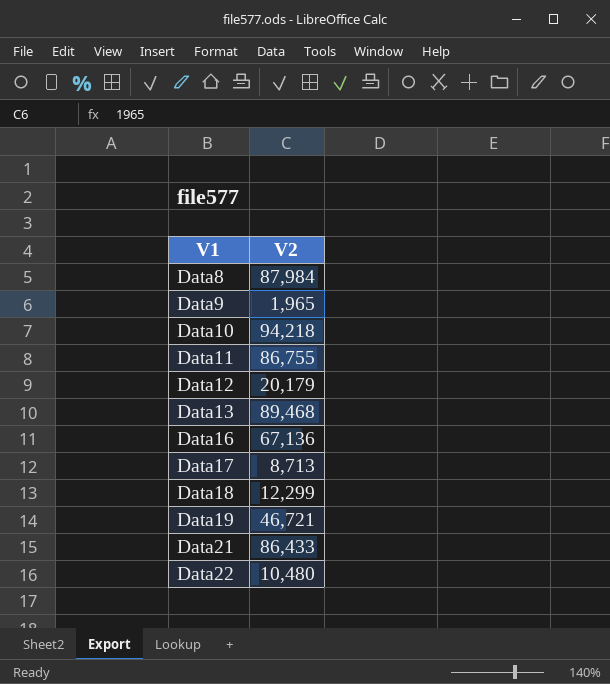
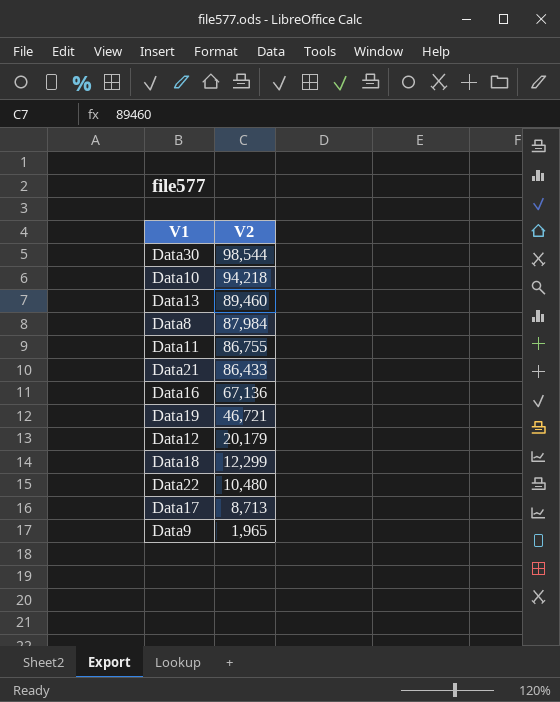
row order: V1 ascending -> V2 descending
row Data30: none -> 98,544
Data13 | V2: 89,468 -> 89,460

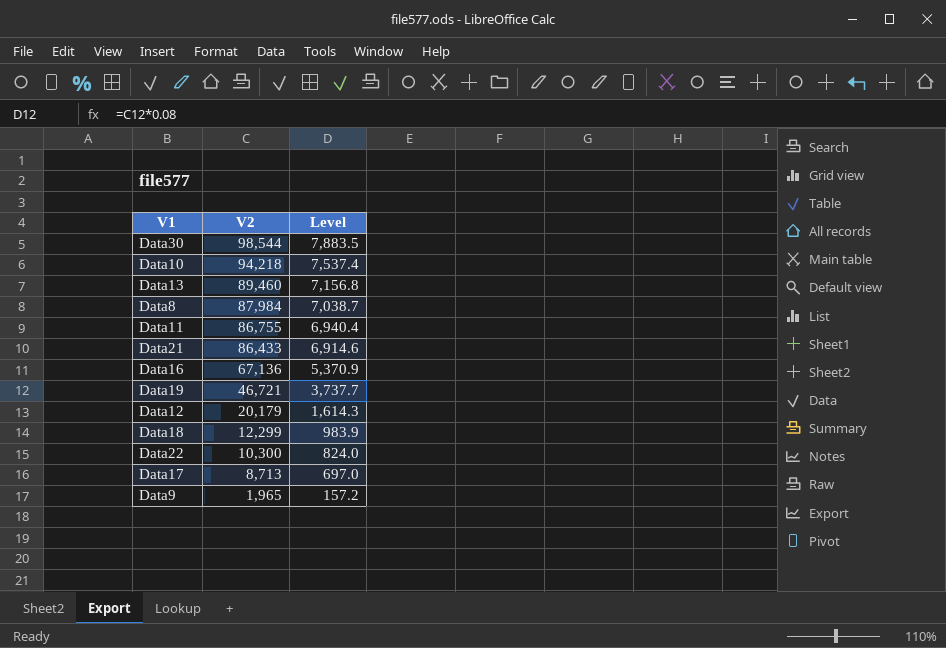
column Level | formula: none -> [V2] * 0.08
Data22 | V2: 10,480 -> 10,300

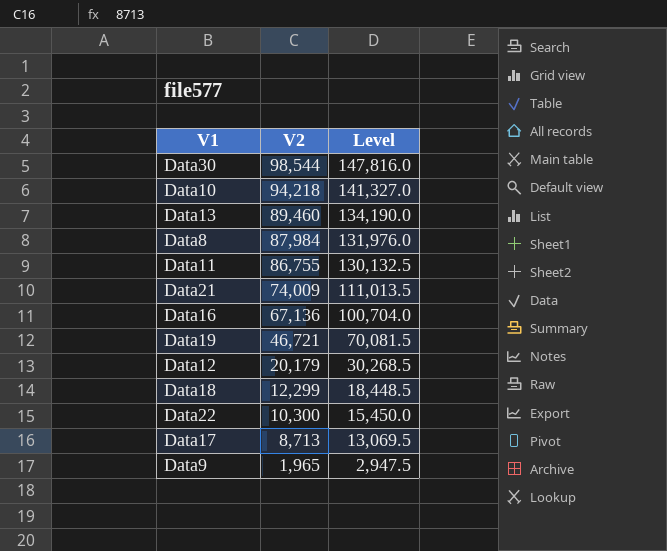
column Level | formula: [V2] * 0.08 -> [V2] * 1.5
Data21 | V2: 86,433 -> 74,009

